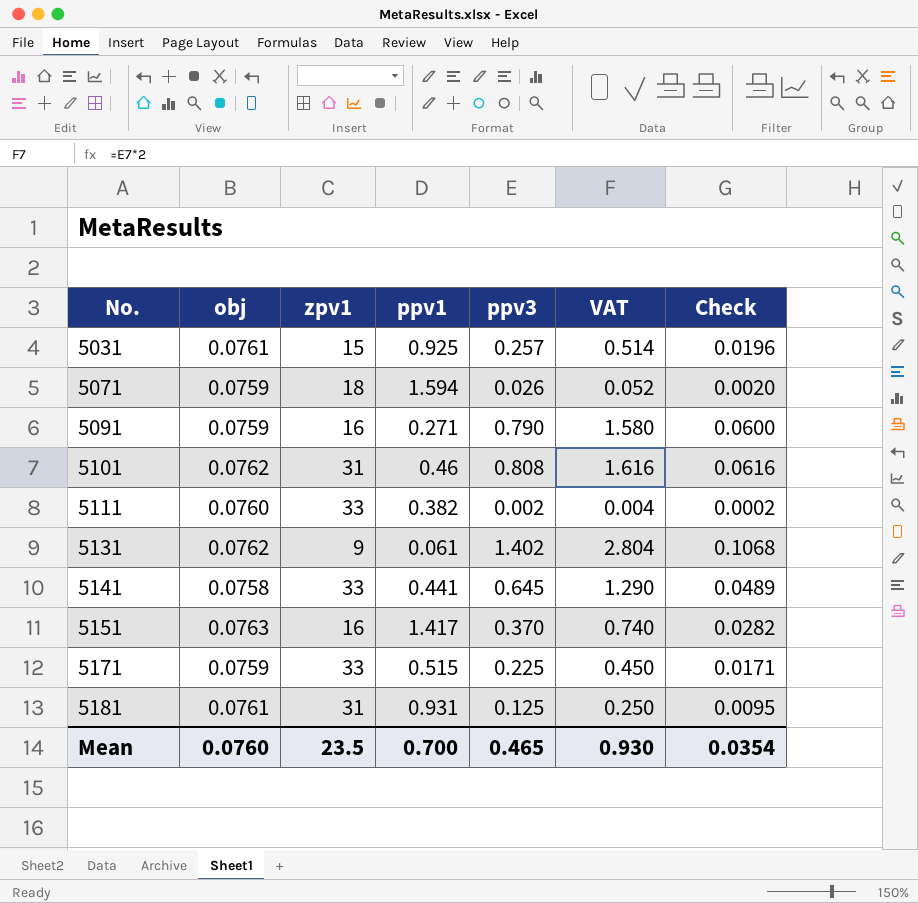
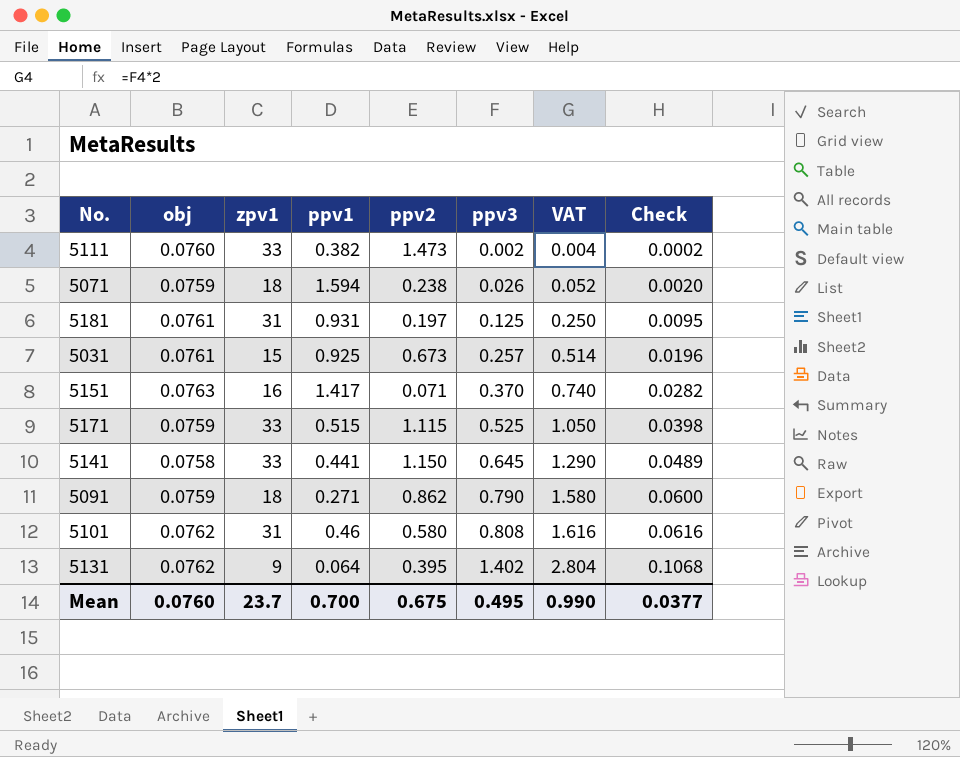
row order: No. ascending -> ppv3 ascending
column ppv2 | position: none -> 5
5171 | ppv3: 0.225 -> 0.525
5171 | VAT: 0.450 -> 1.050
5171 | Check: 0.0171 -> 0.0398
5091 | zpv1: 16 -> 18
5131 | ppv1: 0.061 -> 0.064
Mean | zpv1: 23.5 -> 23.7
Mean | ppv3: 0.465 -> 0.495
Mean | VAT: 0.930 -> 0.990
Mean | Check: 0.0354 -> 0.0377

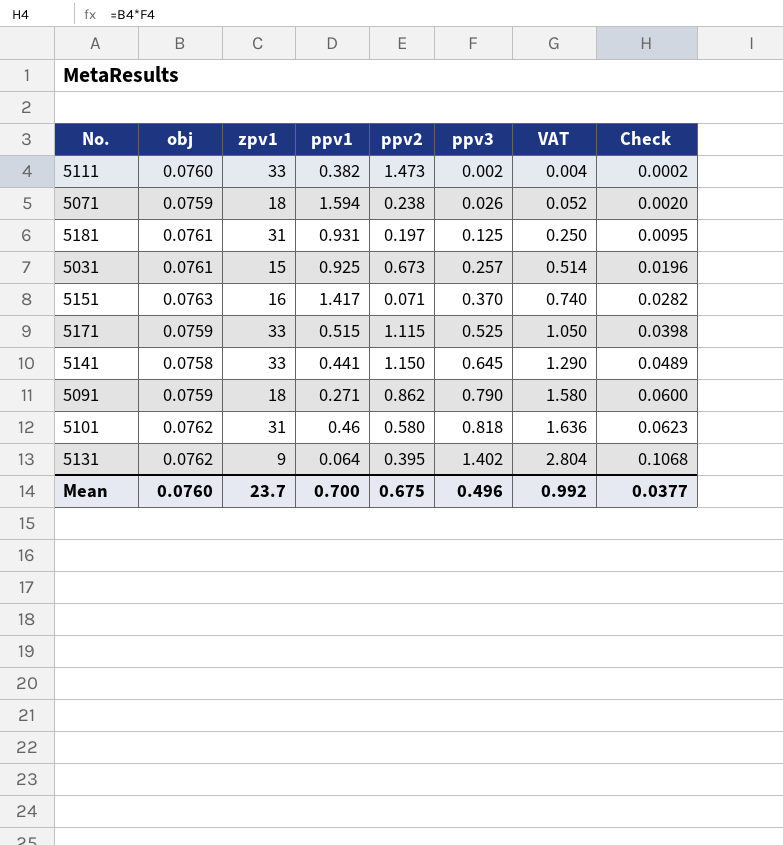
5101 | ppv3: 0.808 -> 0.818
5101 | VAT: 1.616 -> 1.636
5101 | Check: 0.0616 -> 0.0623
Mean | ppv3: 0.495 -> 0.496
Mean | VAT: 0.990 -> 0.992

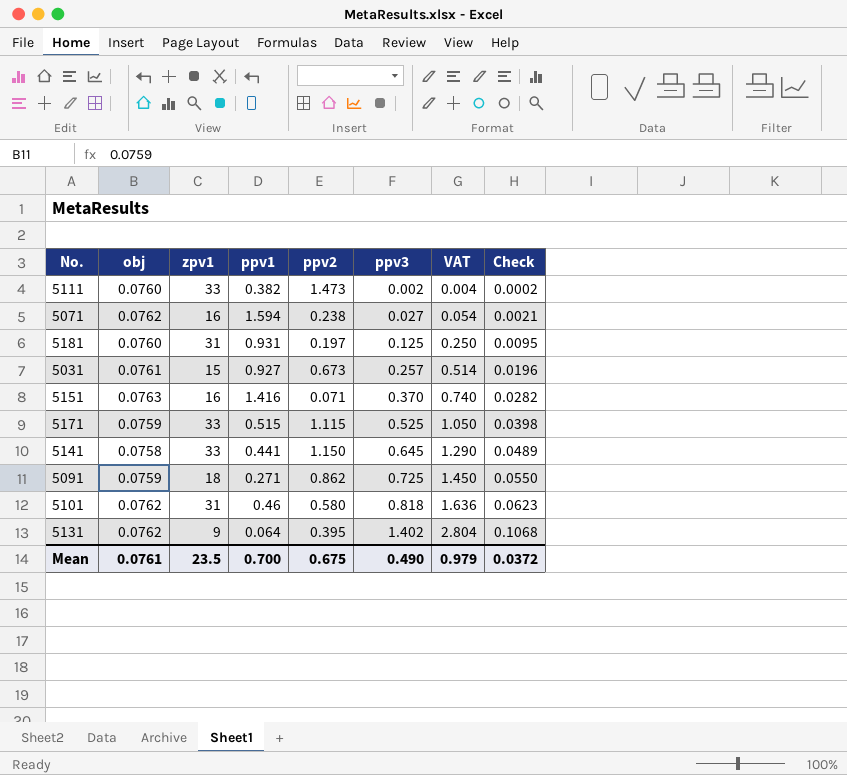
5071 | obj: 0.0759 -> 0.0762
5071 | zpv1: 18 -> 16
5071 | ppv3: 0.026 -> 0.027
5071 | VAT: 0.052 -> 0.054
5071 | Check: 0.0020 -> 0.0021
5181 | obj: 0.0761 -> 0.0760
5031 | ppv1: 0.925 -> 0.927
5151 | ppv1: 1.417 -> 1.416
5091 | ppv3: 0.790 -> 0.725
5091 | VAT: 1.580 -> 1.450
5091 | Check: 0.0600 -> 0.0550
Mean | obj: 0.0760 -> 0.0761
Mean | zpv1: 23.7 -> 23.5
Mean | ppv3: 0.496 -> 0.490
Mean | VAT: 0.992 -> 0.979
Mean | Check: 0.0377 -> 0.0372

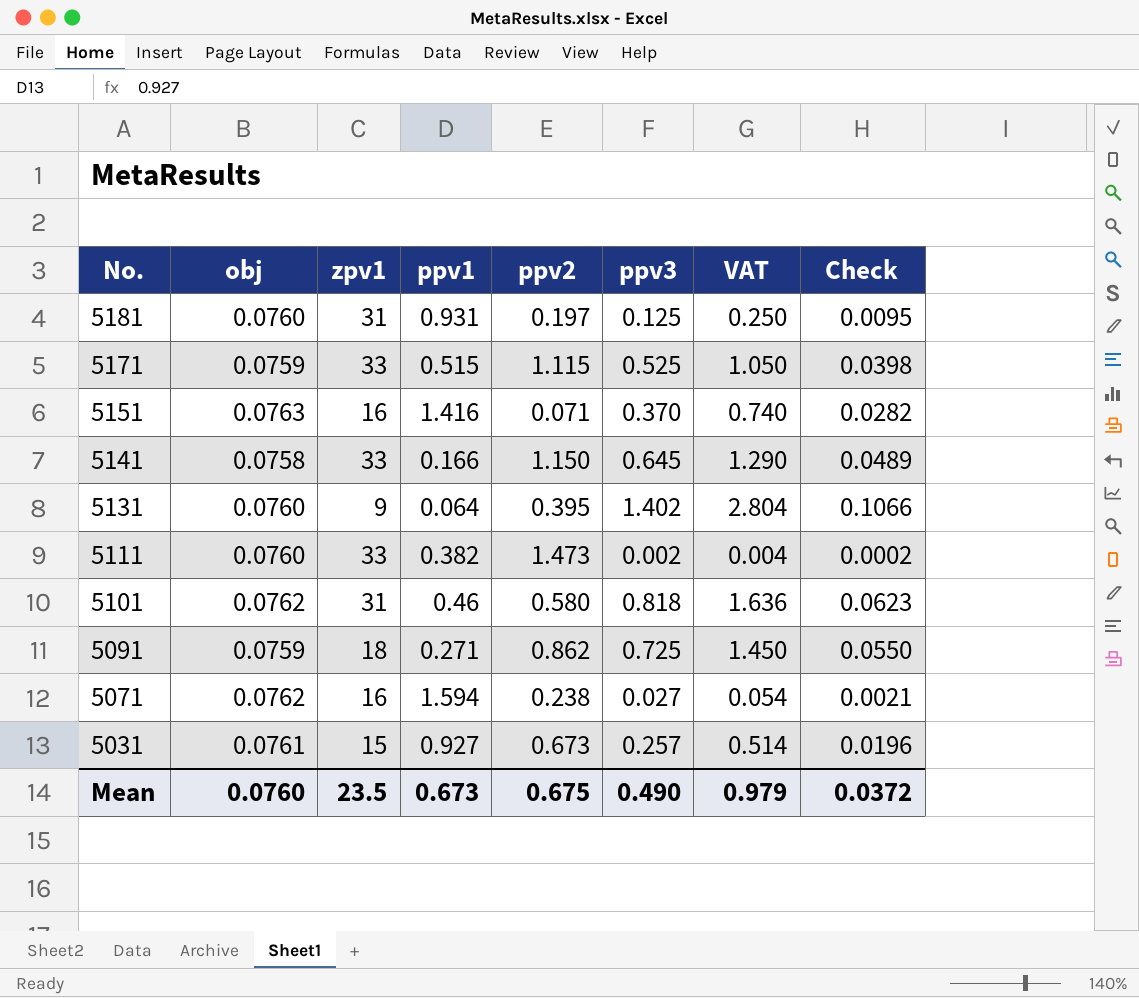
row order: ppv3 ascending -> No. descending
5141 | ppv1: 0.441 -> 0.166
5131 | obj: 0.0762 -> 0.0760
5131 | Check: 0.1068 -> 0.1066
Mean | obj: 0.0761 -> 0.0760
Mean | ppv1: 0.700 -> 0.673

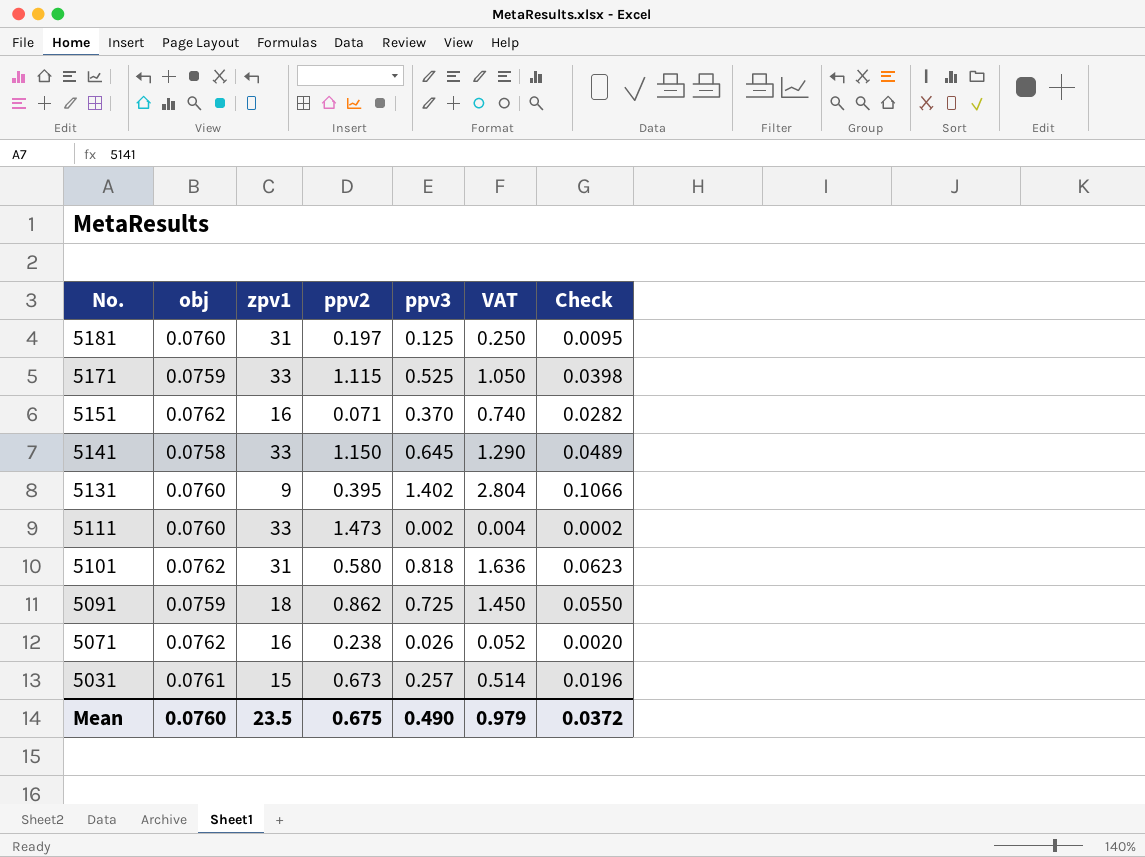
column ppv1 | position: 4 -> none
5151 | obj: 0.0763 -> 0.0762
5071 | ppv3: 0.027 -> 0.026
5071 | VAT: 0.054 -> 0.052
5071 | Check: 0.0021 -> 0.0020

